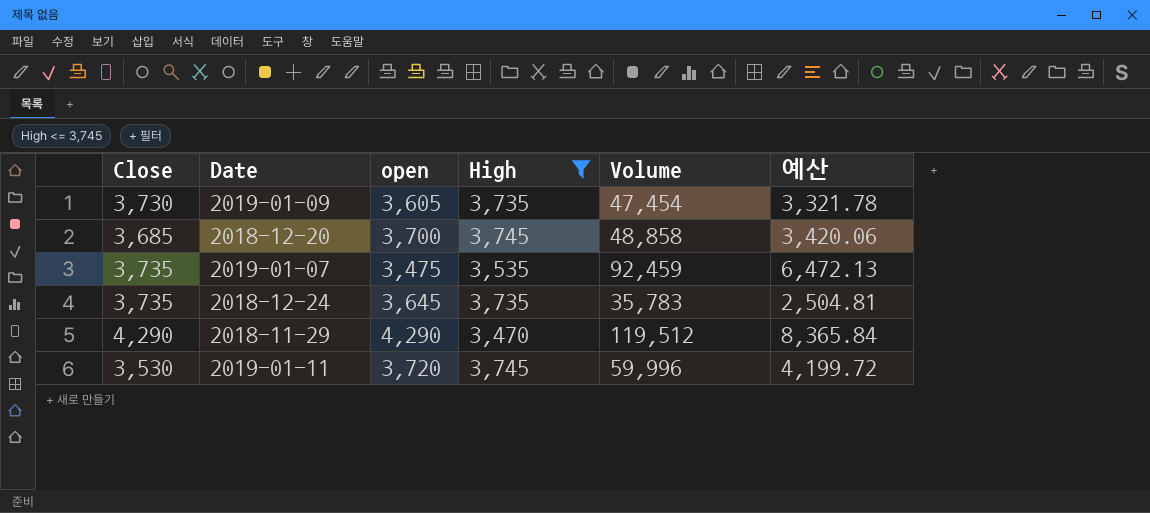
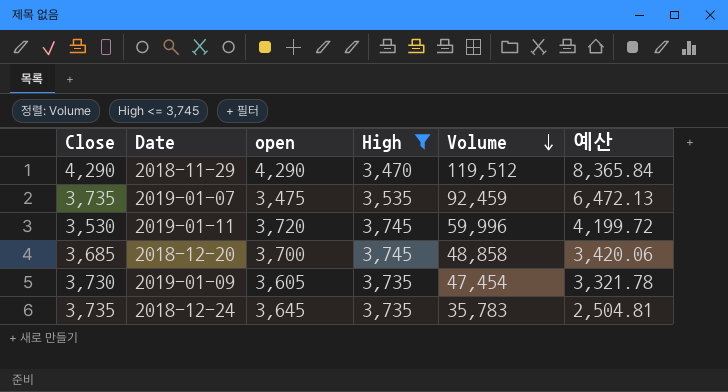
row order: none -> Volume descending

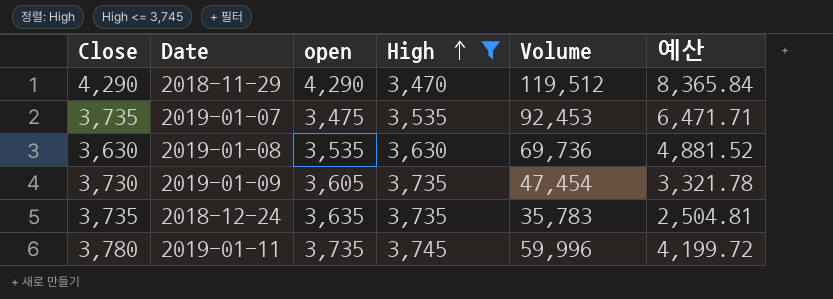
row order: Volume descending -> High ascending
row 2018-12-20: 3,685 | 3,700 | 3,745 | 48,858 | 3,420.06 -> none
2019-01-07 | Volume: 92,459 -> 92,453
2019-01-07 | 예산: 6,472.13 -> 6,471.71
row 2019-01-08: none -> 3,630 | 3,535 | 3,630 | 69,736 | 4,881.52
2018-12-24 | open: 3,645 -> 3,635
2019-01-11 | Close: 3,530 -> 3,780
2019-01-11 | open: 3,720 -> 3,735

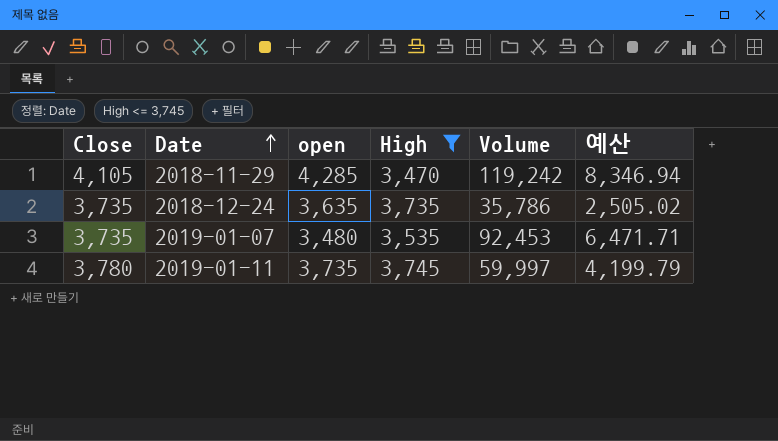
row order: High ascending -> Date ascending
row 2019-01-08: 3,630 | 3,535 | 3,630 | 69,736 | 4,881.52 -> none
row 2019-01-09: 3,730 | 3,605 | 3,735 | 47,454 | 3,321.78 -> none
2018-11-29 | Close: 4,290 -> 4,105
2018-11-29 | open: 4,290 -> 4,285
2018-11-29 | Volume: 119,512 -> 119,242
2018-11-29 | 예산: 8,365.84 -> 8,346.94
2018-12-24 | Volume: 35,783 -> 35,786
2018-12-24 | 예산: 2,504.81 -> 2,505.02
2019-01-07 | open: 3,475 -> 3,480
2019-01-11 | Volume: 59,996 -> 59,997
2019-01-11 | 예산: 4,199.72 -> 4,199.79

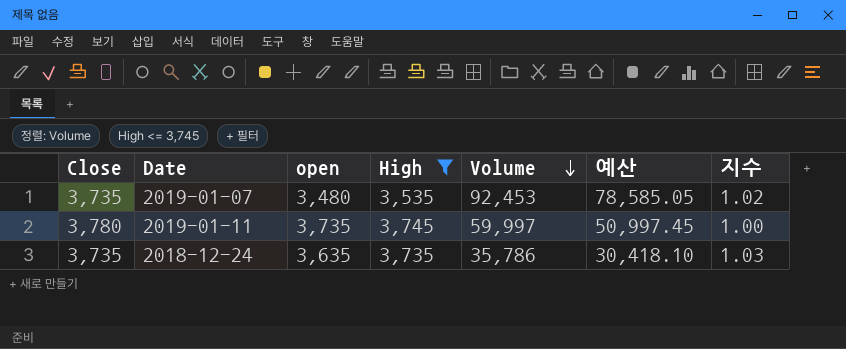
row order: Date ascending -> Volume descending
column 예산 | formula: [Volume] * 0.07 -> [Volume] * 0.85
column 지수 | formula: none -> [High] / [open]
row 2018-11-29: 4,105 | 4,285 | 3,470 | 119,242 | 8,346.94 -> none

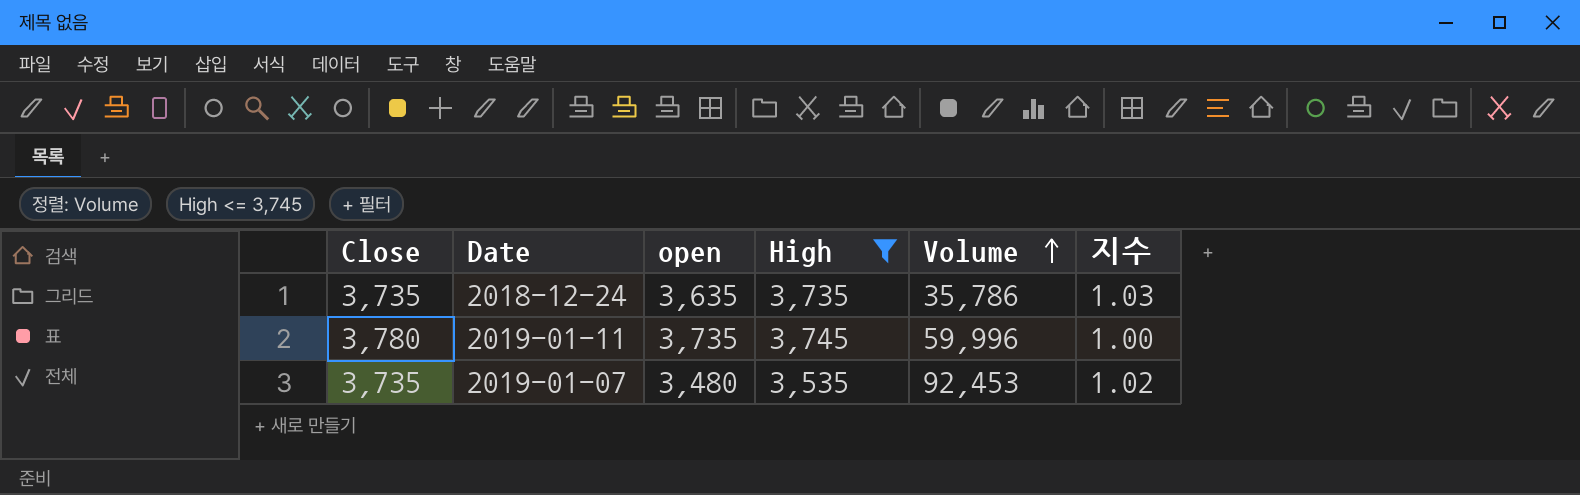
row order: Volume descending -> Volume ascending
column 예산 | formula: [Volume] * 0.85 -> none
2019-01-11 | Volume: 59,997 -> 59,996

